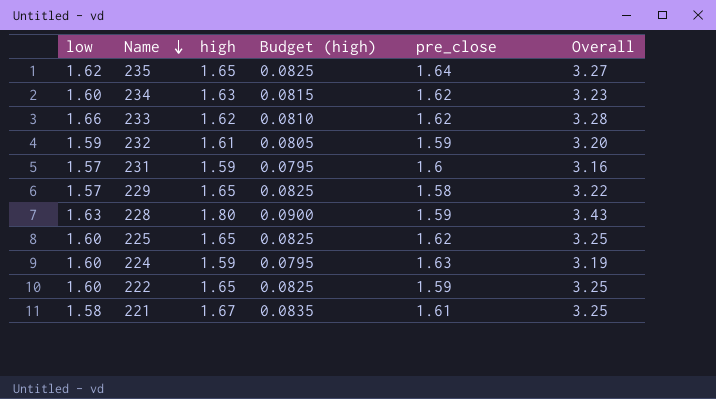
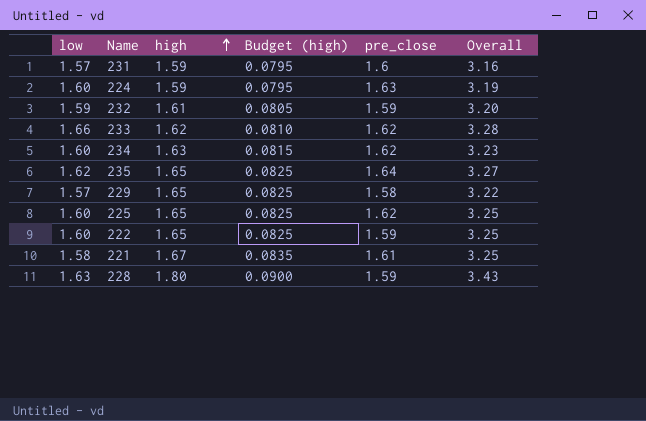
row order: Name descending -> high ascending

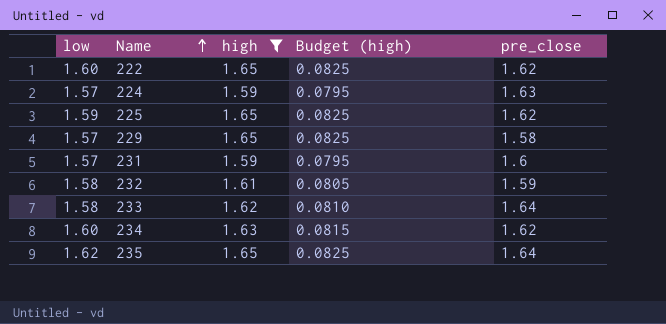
filter: none -> high <= 1.65
row order: high ascending -> Name ascending
column Overall | formula: [low] + [high] -> none
222 | pre_close: 1.59 -> 1.62
224 | low: 1.60 -> 1.57
225 | low: 1.60 -> 1.59
232 | low: 1.59 -> 1.58
233 | low: 1.66 -> 1.58
233 | pre_close: 1.62 -> 1.64

